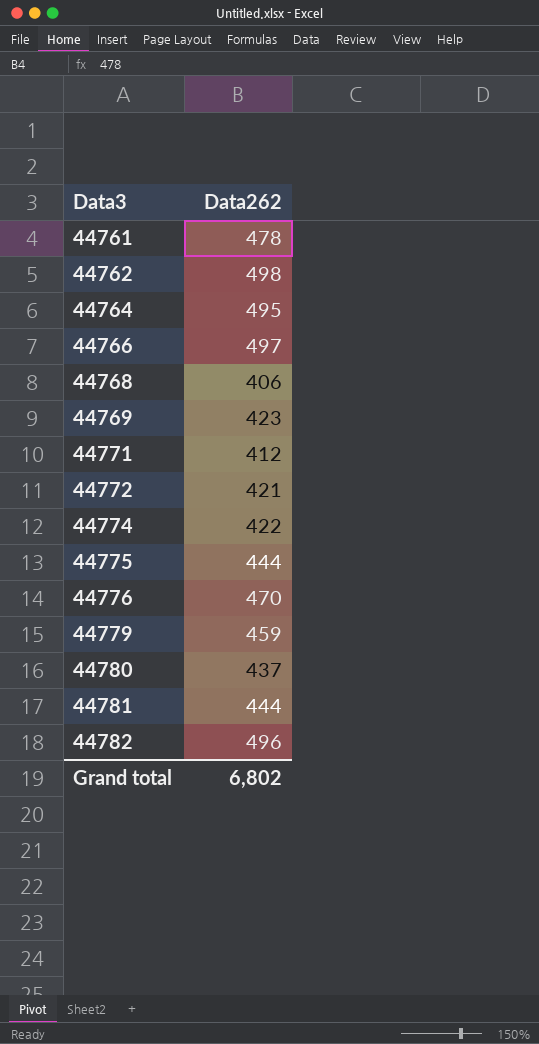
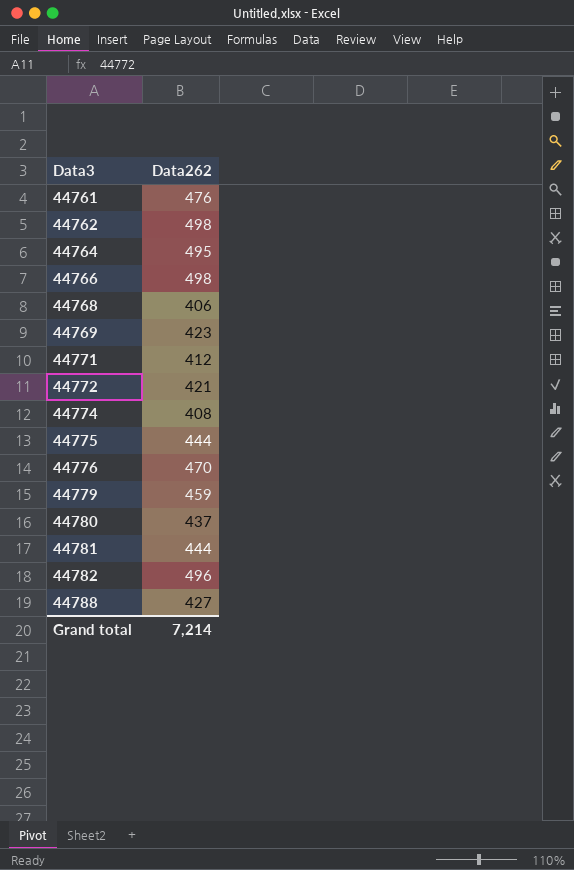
44761 | Data262: 478 -> 476
44766 | Data262: 497 -> 498
44774 | Data262: 422 -> 408
row 44788: none -> 427
Grand total | Data262: 6,802 -> 7,214

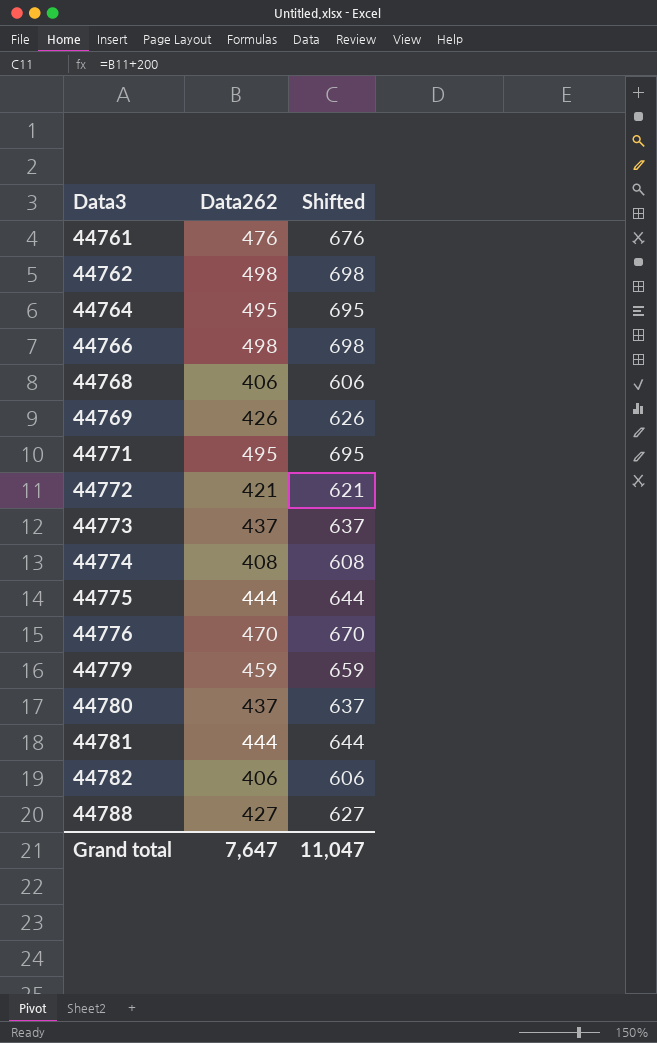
column Shifted | formula: none -> [Data262] + 200
44769 | Data262: 423 -> 426
44771 | Data262: 412 -> 495
row 44773: none -> 437 | 637
44782 | Data262: 496 -> 406
Grand total | Data262: 7,214 -> 7,647

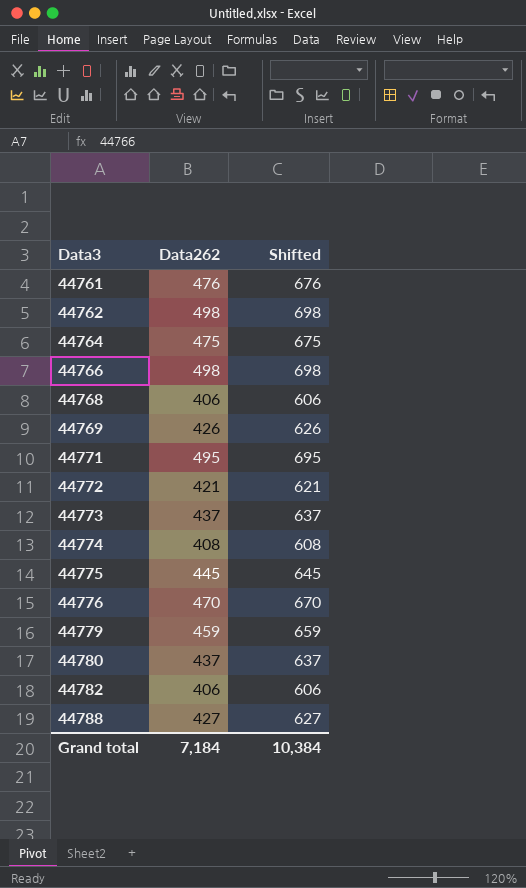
row 44781: 444 | 644 -> none
44764 | Data262: 495 -> 475
44764 | Shifted: 695 -> 675
44775 | Data262: 444 -> 445
44775 | Shifted: 644 -> 645
Grand total | Data262: 7,647 -> 7,184
Grand total | Shifted: 11,047 -> 10,384

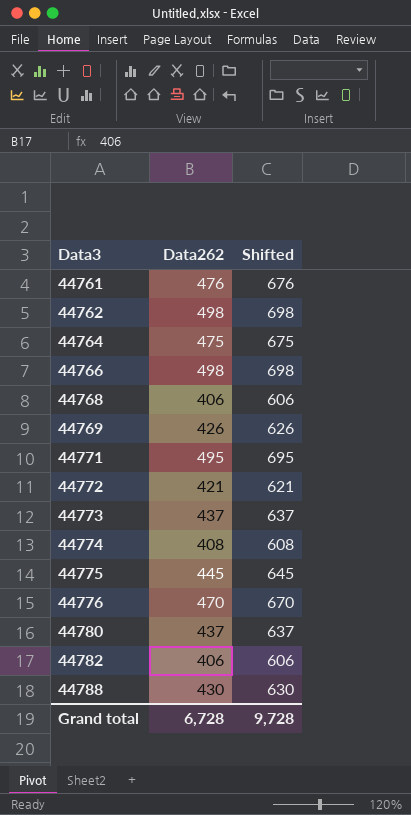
row 44779: 459 | 659 -> none
44788 | Data262: 427 -> 430
44788 | Shifted: 627 -> 630
Grand total | Data262: 7,184 -> 6,728
Grand total | Shifted: 10,384 -> 9,728

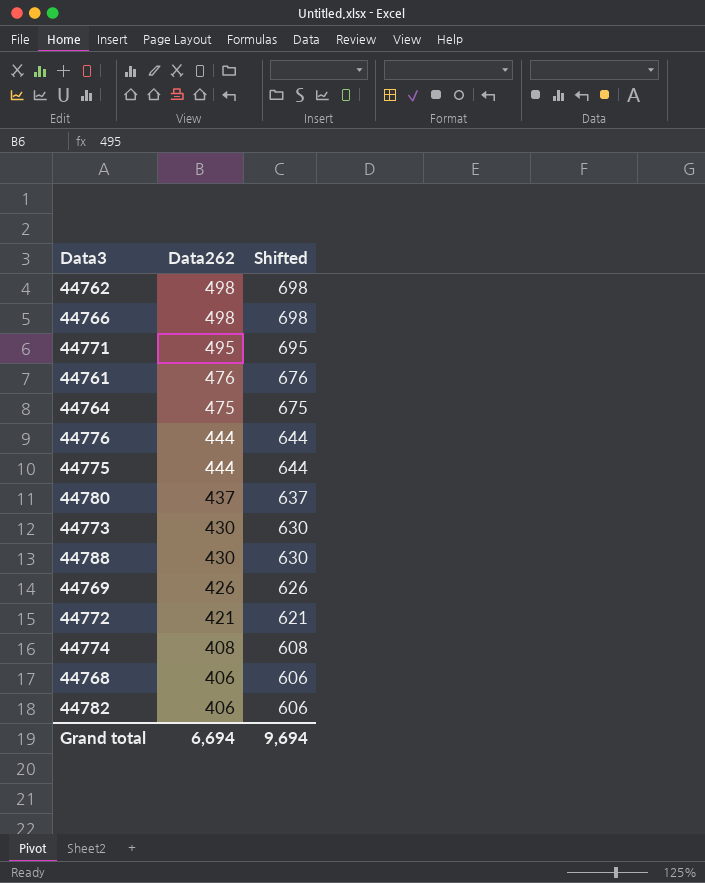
row order: Data3 ascending -> Data262 descending
44776 | Data262: 470 -> 444
44776 | Shifted: 670 -> 644
44775 | Data262: 445 -> 444
44775 | Shifted: 645 -> 644
44773 | Data262: 437 -> 430
44773 | Shifted: 637 -> 630
Grand total | Data262: 6,728 -> 6,694
Grand total | Shifted: 9,728 -> 9,694

